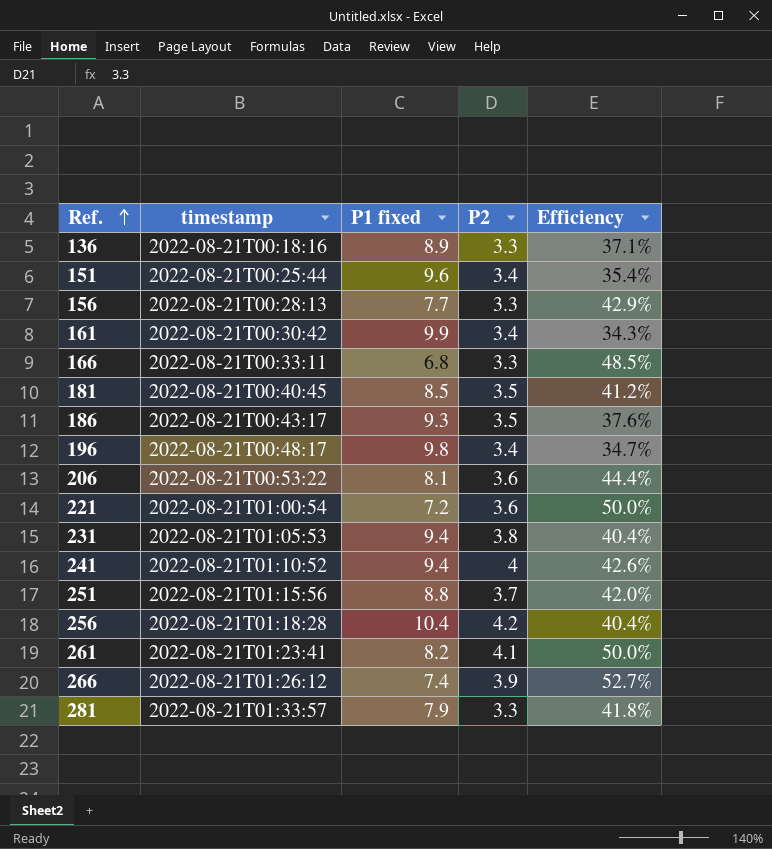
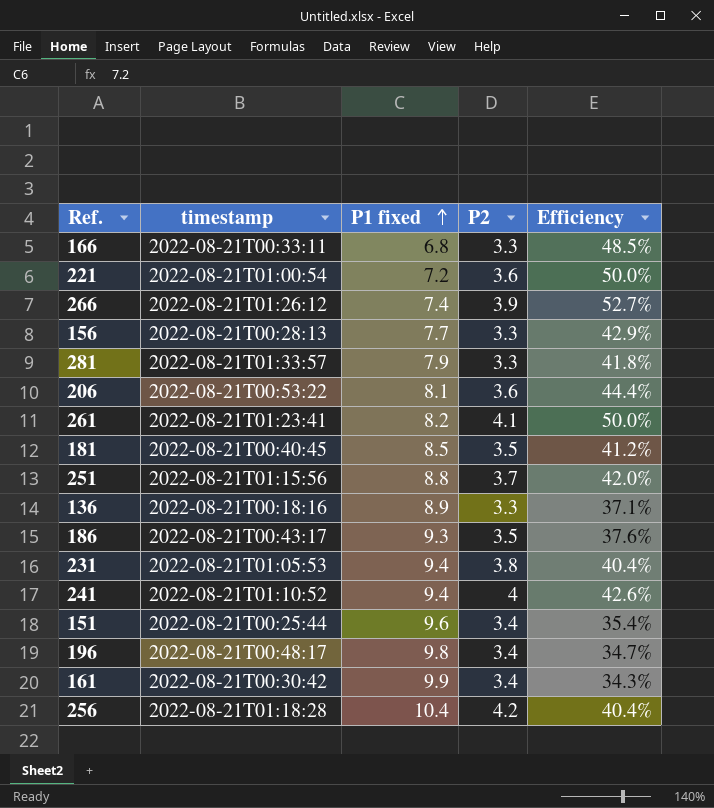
row order: Ref. ascending -> P1 fixed ascending

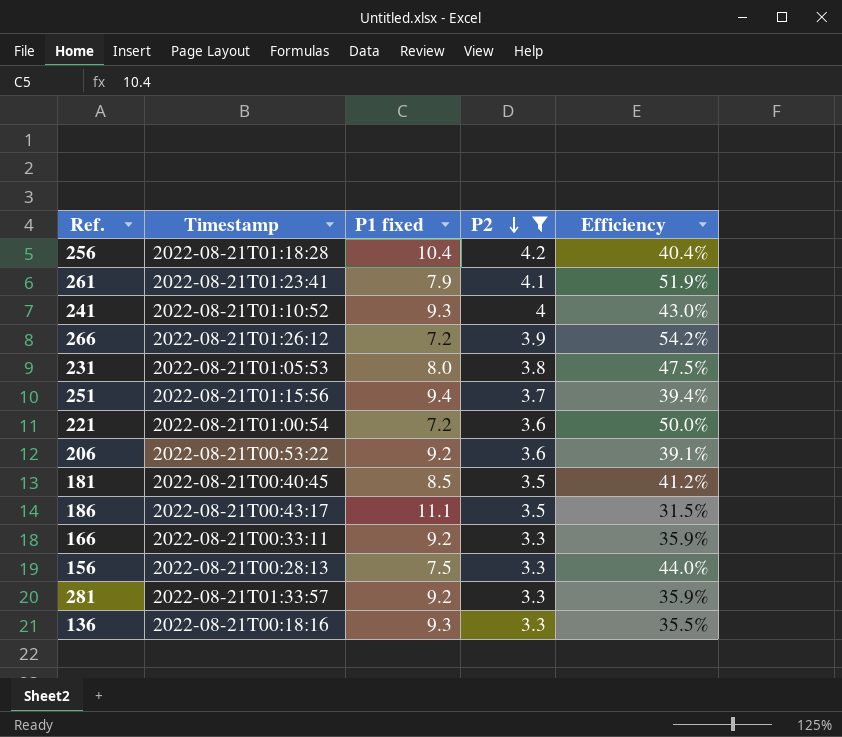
filter: none -> P2 != 3.4
row order: P1 fixed ascending -> P2 descending
column name: timestamp -> Timestamp
261 | P1 fixed: 8.2 -> 7.9
261 | Efficiency: 50.0% -> 51.9%
241 | P1 fixed: 9.4 -> 9.3
241 | Efficiency: 42.6% -> 43.0%
266 | P1 fixed: 7.4 -> 7.2
266 | Efficiency: 52.7% -> 54.2%
231 | P1 fixed: 9.4 -> 8.0
231 | Efficiency: 40.4% -> 47.5%
251 | P1 fixed: 8.8 -> 9.4
251 | Efficiency: 42.0% -> 39.4%
206 | P1 fixed: 8.1 -> 9.2
206 | Efficiency: 44.4% -> 39.1%
186 | P1 fixed: 9.3 -> 11.1
186 | Efficiency: 37.6% -> 31.5%
166 | P1 fixed: 6.8 -> 9.2
166 | Efficiency: 48.5% -> 35.9%
156 | P1 fixed: 7.7 -> 7.5
156 | Efficiency: 42.9% -> 44.0%
281 | P1 fixed: 7.9 -> 9.2
281 | Efficiency: 41.8% -> 35.9%
136 | P1 fixed: 8.9 -> 9.3
136 | Efficiency: 37.1% -> 35.5%

